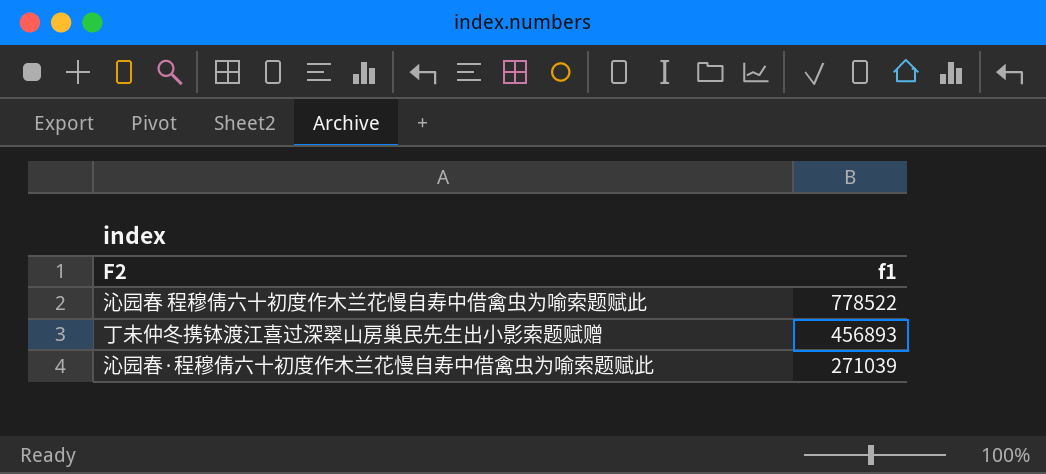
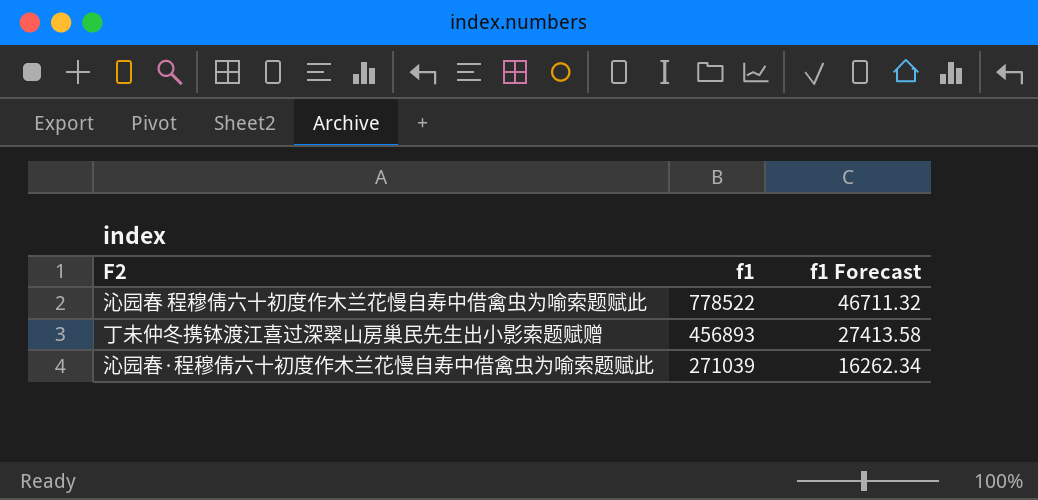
column f1 Forecast | formula: none -> [f1] * 0.06

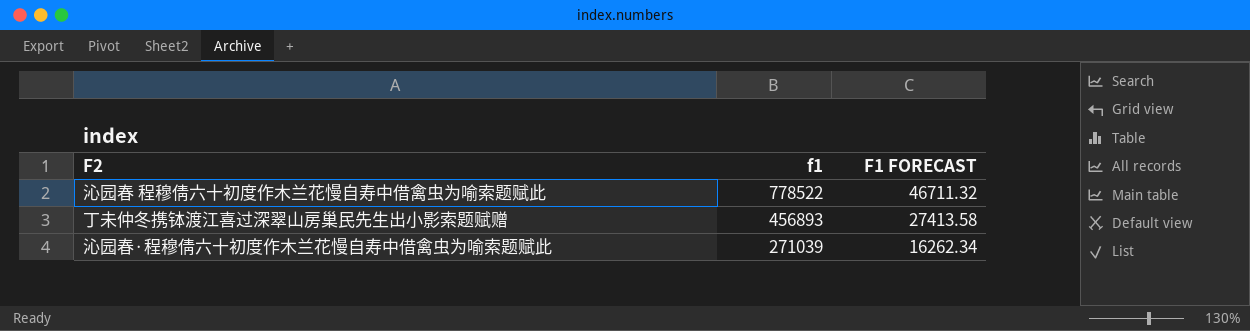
column name: f1 Forecast -> F1 FORECAST

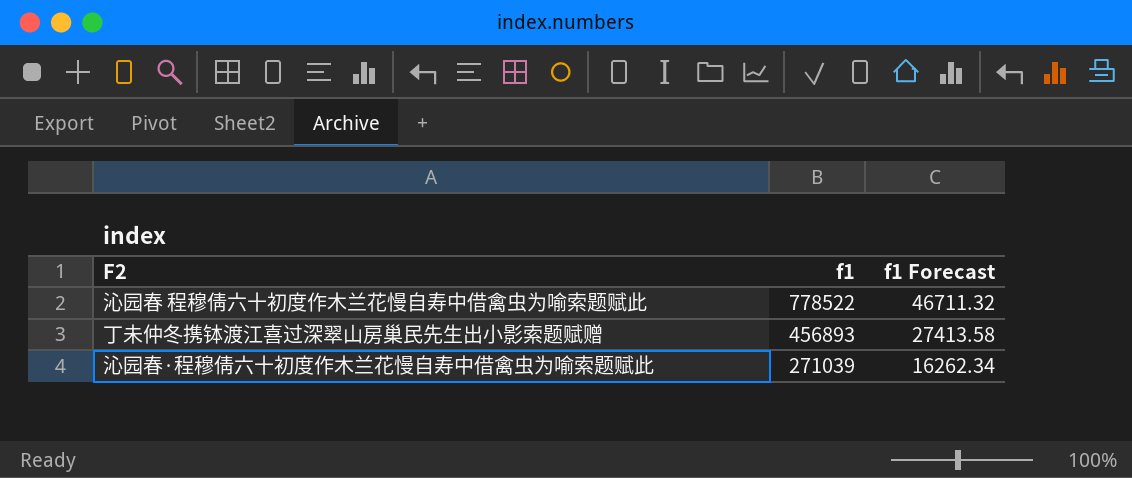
column name: F1 FORECAST -> f1 Forecast

